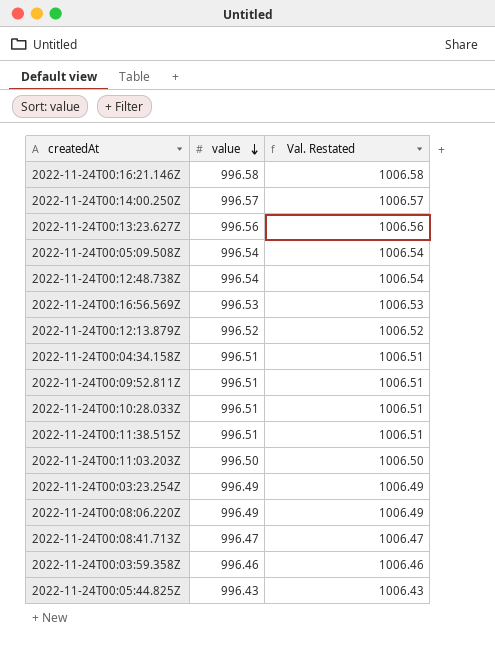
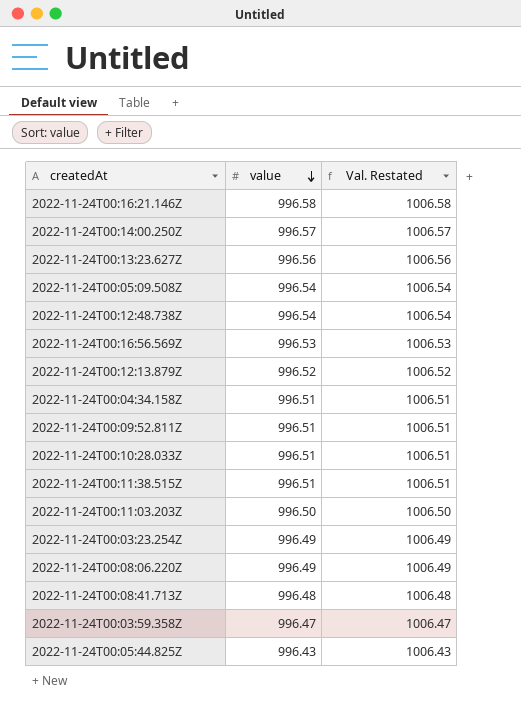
2022-11-24T00:08:41.713Z | value: 996.47 -> 996.48
2022-11-24T00:08:41.713Z | Val. Restated: 1006.47 -> 1006.48
2022-11-24T00:03:59.358Z | value: 996.46 -> 996.47
2022-11-24T00:03:59.358Z | Val. Restated: 1006.46 -> 1006.47

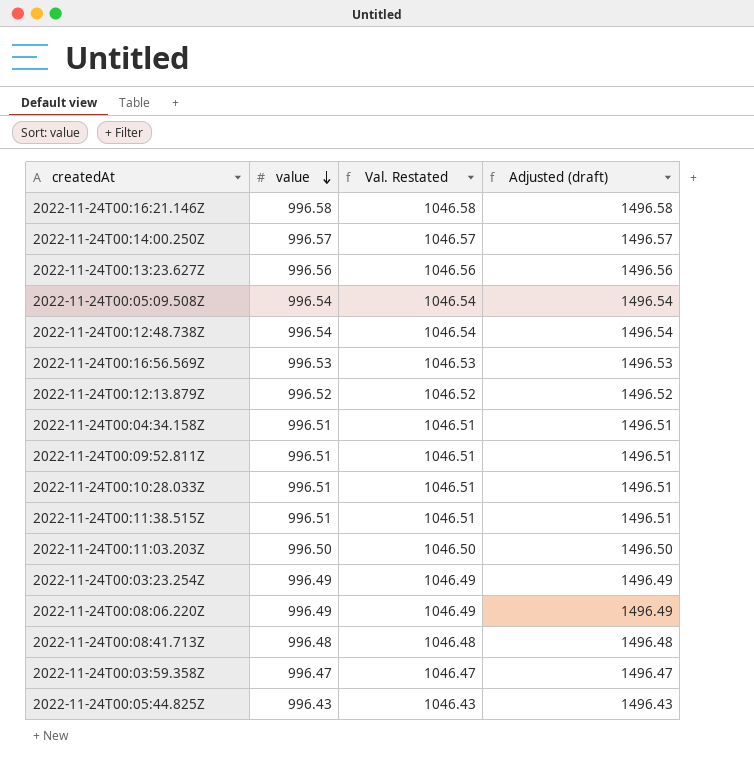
column Val. Restated | formula: [value] + 10 -> [value] + 50
column Adjusted (draft) | formula: none -> [value] + 500

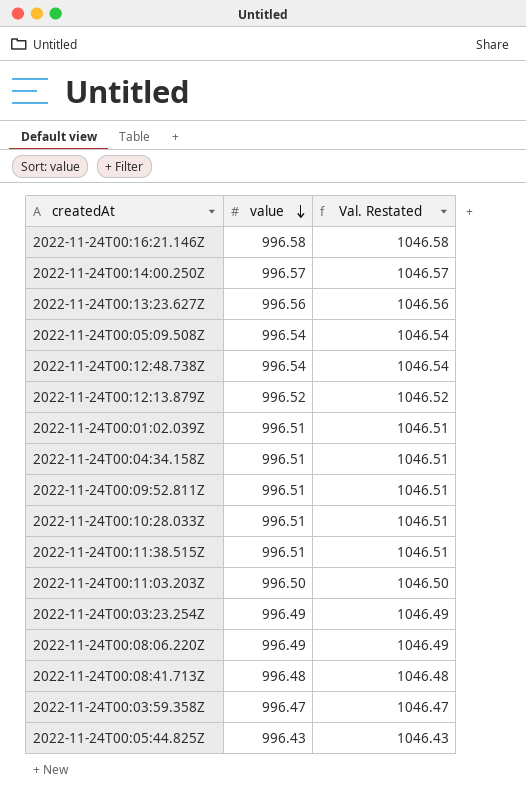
column Adjusted (draft) | formula: [value] + 500 -> none
row 2022-11-24T00:16:56.569Z: 996.53 | 1046.53 | 1496.53 -> none
row 2022-11-24T00:01:02.039Z: none -> 996.51 | 1046.51

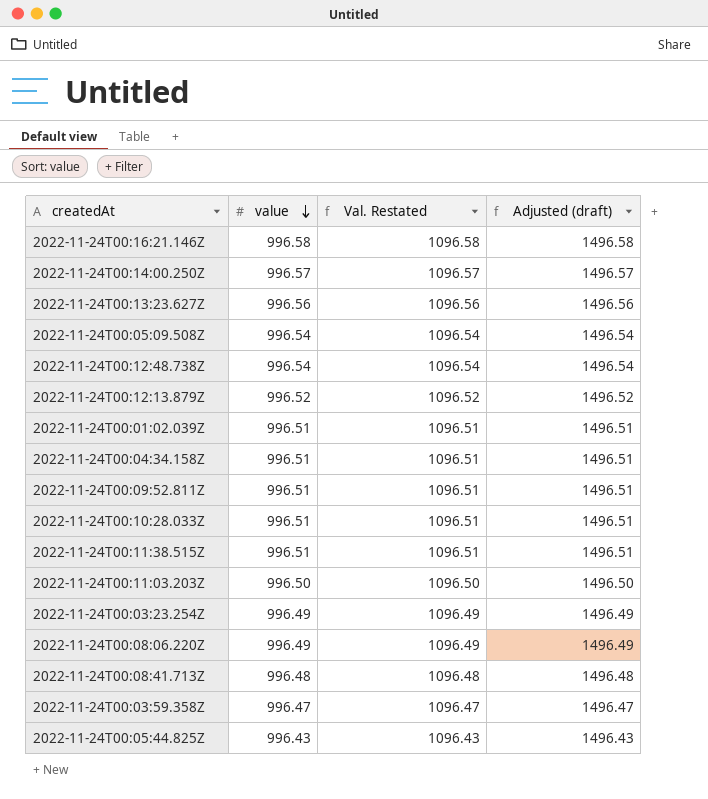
column Val. Restated | formula: [value] + 50 -> [value] + 100
column Adjusted (draft) | formula: none -> [value] + 500

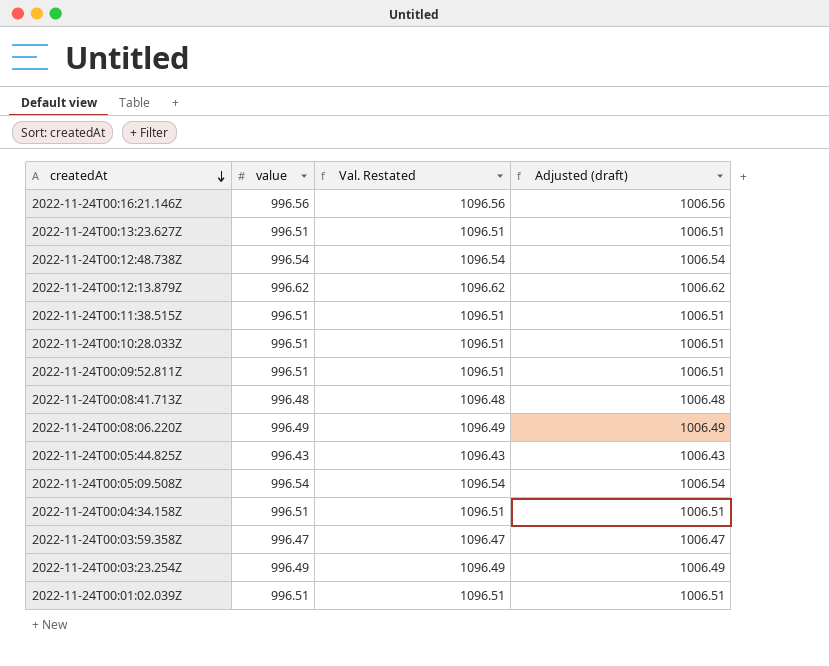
row order: value descending -> createdAt descending
column Adjusted (draft) | formula: [value] + 500 -> [value] + 10
row 2022-11-24T00:14:00.250Z: 996.57 | 1096.57 | 1496.57 -> none
row 2022-11-24T00:11:03.203Z: 996.50 | 1096.50 | 1496.50 -> none
2022-11-24T00:16:21.146Z | value: 996.58 -> 996.56
2022-11-24T00:16:21.146Z | Val. Restated: 1096.58 -> 1096.56
2022-11-24T00:13:23.627Z | value: 996.56 -> 996.51
2022-11-24T00:13:23.627Z | Val. Restated: 1096.56 -> 1096.51
2022-11-24T00:12:13.879Z | value: 996.52 -> 996.62
2022-11-24T00:12:13.879Z | Val. Restated: 1096.52 -> 1096.62

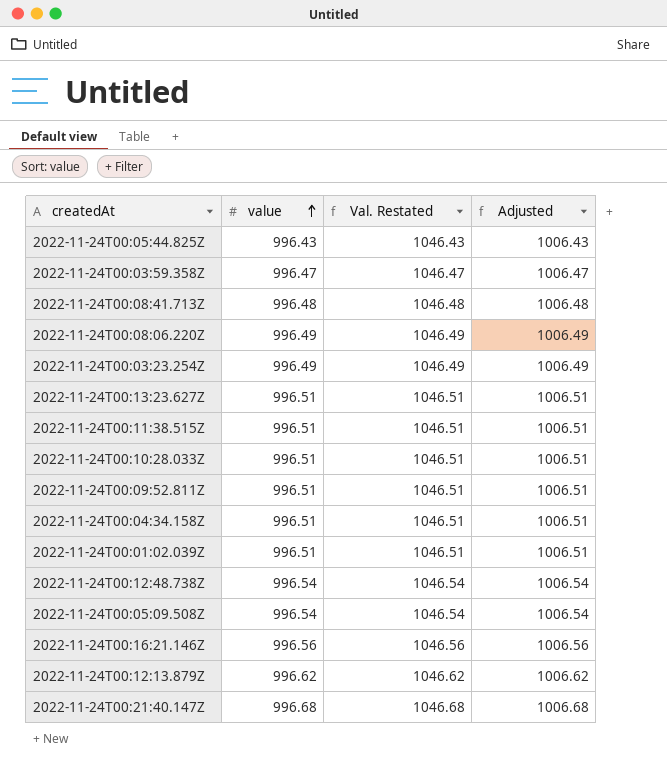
row order: createdAt descending -> value ascending
column Val. Restated | formula: [value] + 100 -> [value] + 50
column name: Adjusted (draft) -> Adjusted
row 2022-11-24T00:21:40.147Z: none -> 996.68 | 1046.68 | 1006.68

